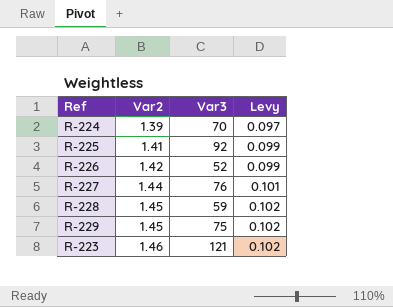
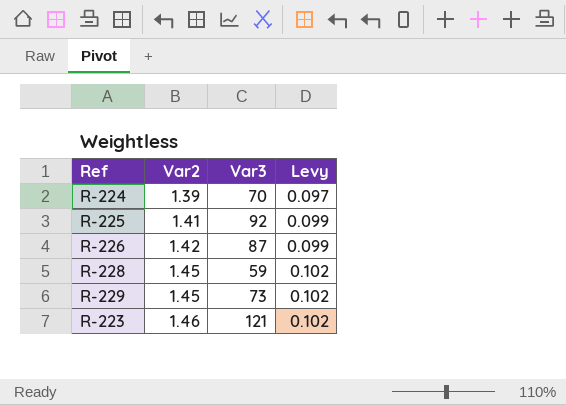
row R-227: 1.44 | 76 | 0.101 -> none
R-226 | Var3: 52 -> 87
R-229 | Var3: 75 -> 73

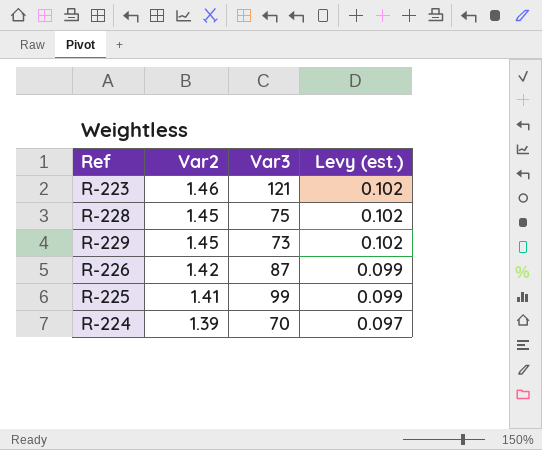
row order: Var2 ascending -> Var2 descending
column name: Levy -> Levy (est.)
R-228 | Var3: 59 -> 75
R-225 | Var3: 92 -> 99

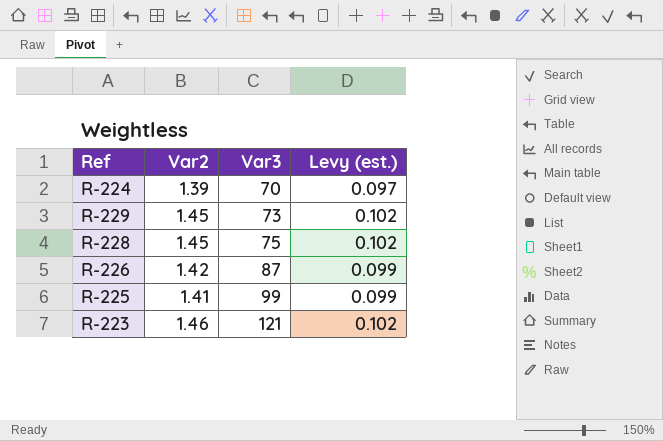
row order: Var2 descending -> Var3 ascending

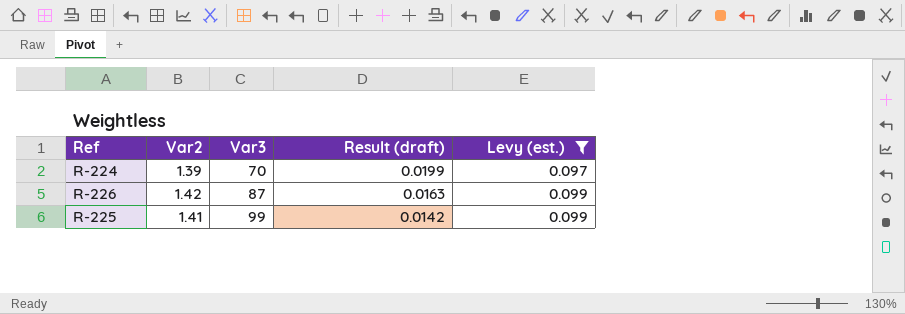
filter: none -> Levy (est.) != 0.102
column Result (draft) | formula: none -> [Var2] / [Var3]

